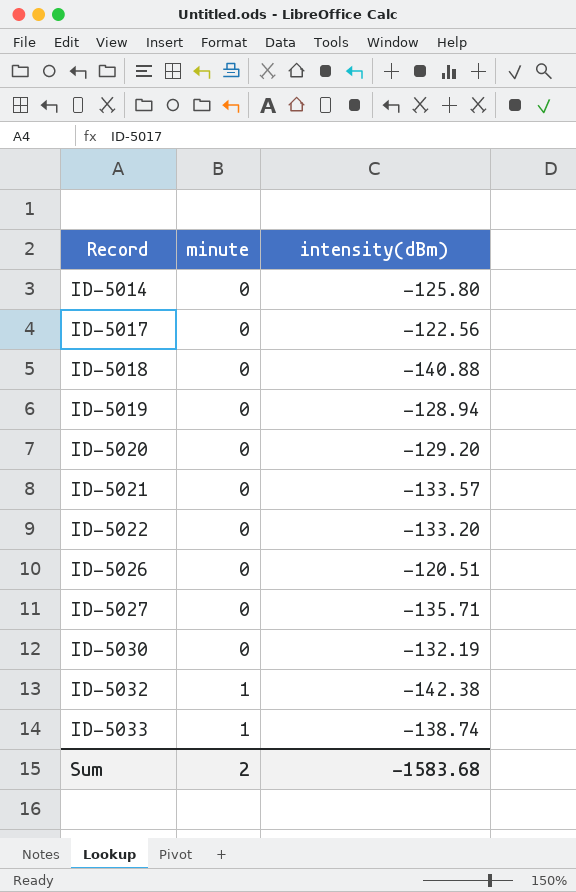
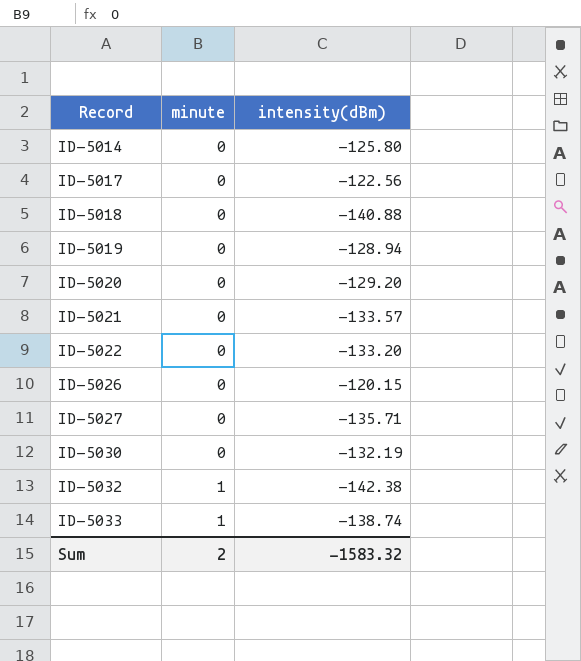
ID-5026 | intensity(dBm): -120.51 -> -120.15
Sum | intensity(dBm): -1583.68 -> -1583.32

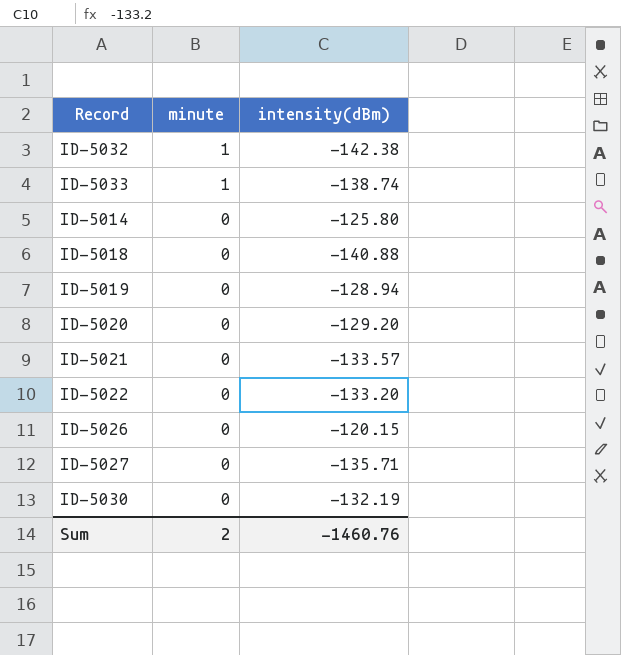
row order: Record ascending -> minute descending
row ID-5017: 0 | -122.56 -> none
Sum | intensity(dBm): -1583.32 -> -1460.76

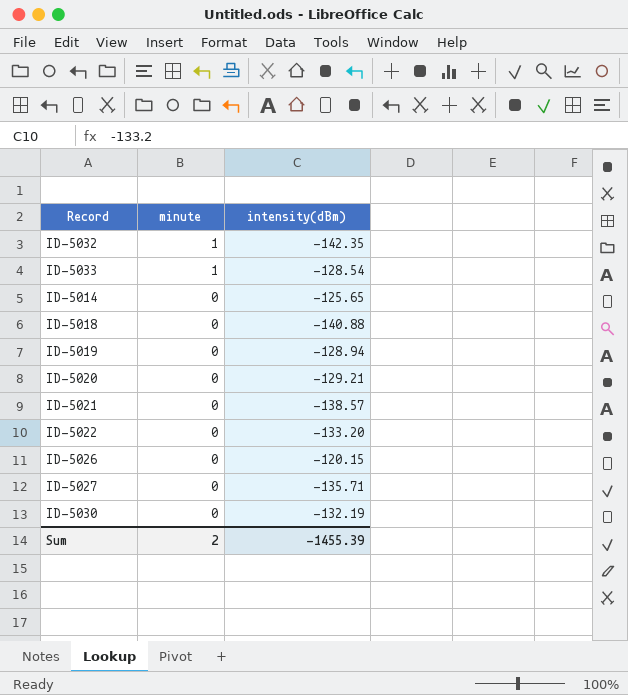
ID-5032 | intensity(dBm): -142.38 -> -142.35
ID-5033 | intensity(dBm): -138.74 -> -128.54
ID-5014 | intensity(dBm): -125.80 -> -125.65
ID-5020 | intensity(dBm): -129.20 -> -129.21
ID-5021 | intensity(dBm): -133.57 -> -138.57
Sum | intensity(dBm): -1460.76 -> -1455.39

